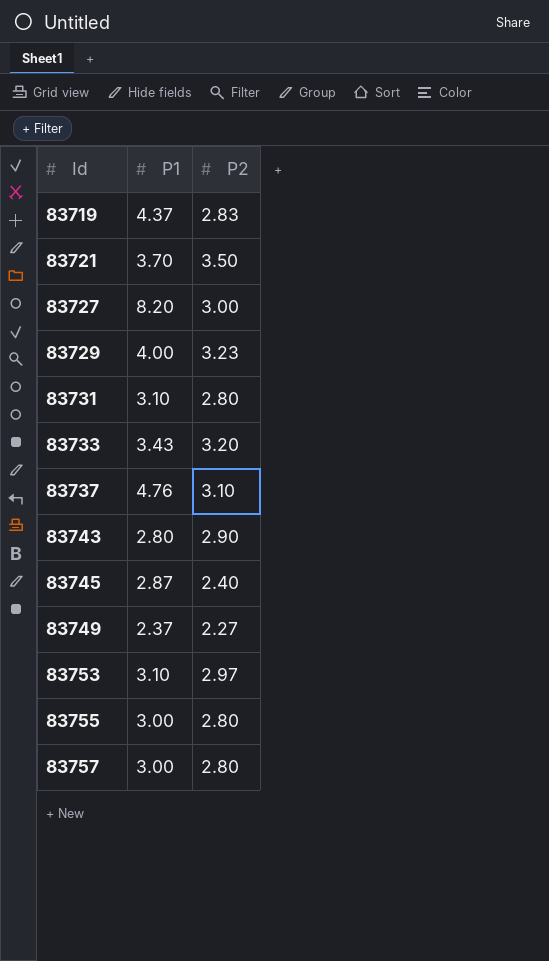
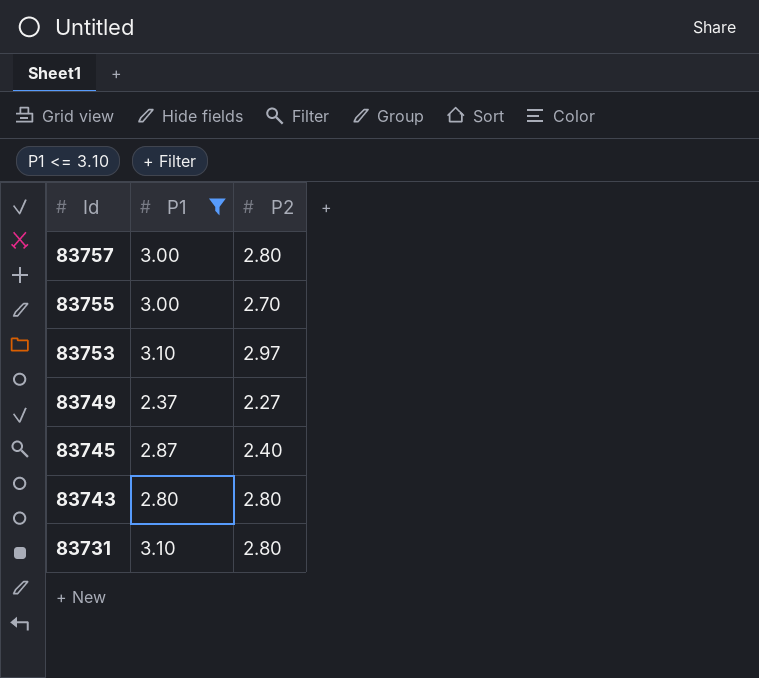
filter: none -> P1 <= 3.10
row order: Id ascending -> Id descending
83755 | P2: 2.80 -> 2.70
83743 | P2: 2.90 -> 2.80

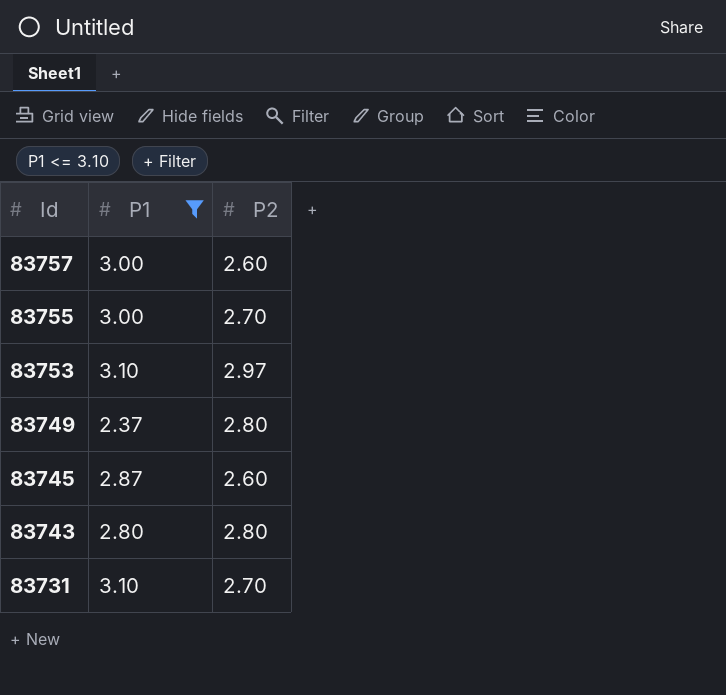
83757 | P2: 2.80 -> 2.60
83749 | P2: 2.27 -> 2.80
83745 | P2: 2.40 -> 2.60
83731 | P2: 2.80 -> 2.70

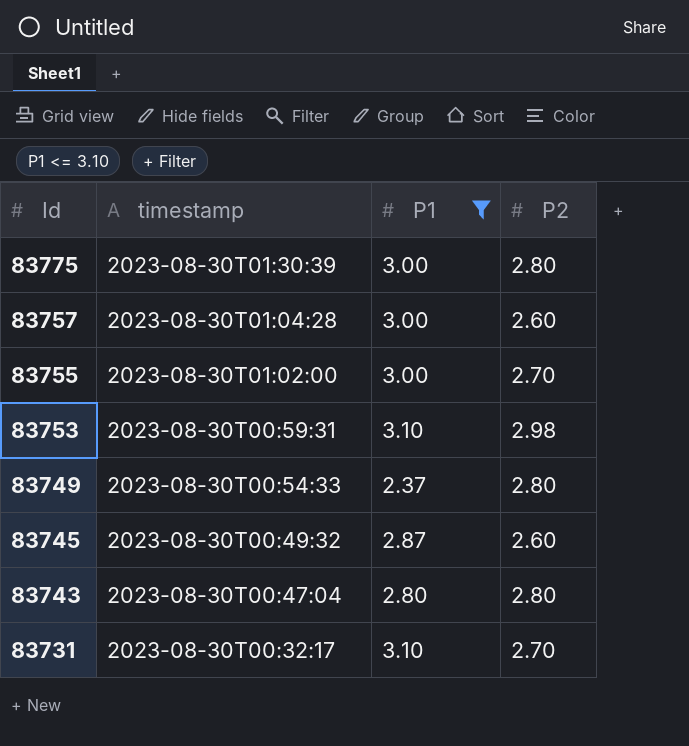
column timestamp | position: none -> 2
row 83775: none -> 2023-08-30T01:30:39 | 3.00 | 2.80
83753 | P2: 2.97 -> 2.98

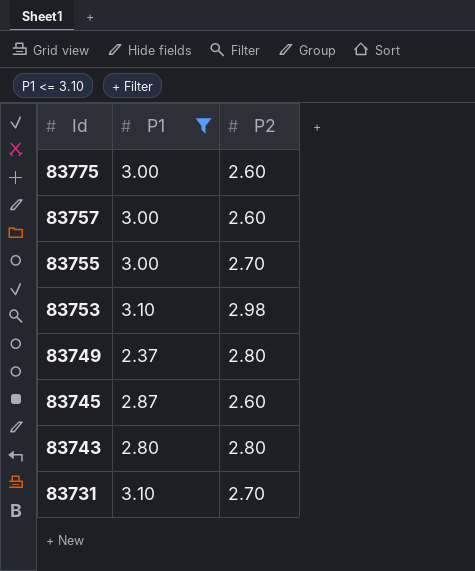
column timestamp | position: 2 -> none
83775 | P2: 2.80 -> 2.60

